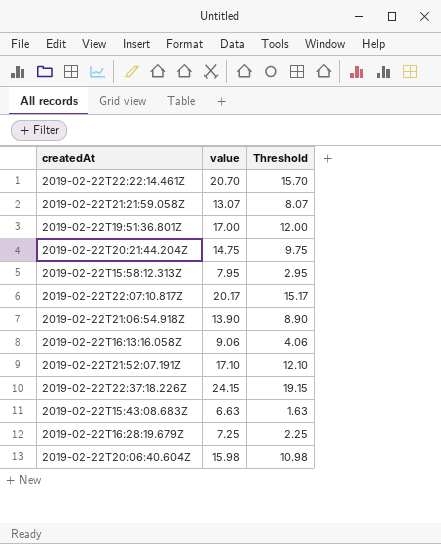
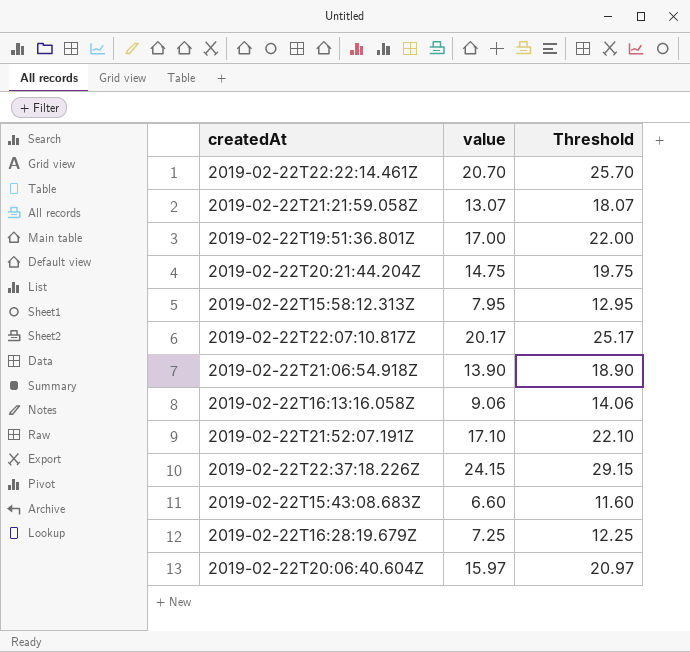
column Threshold | formula: [value] - 5 -> [value] + 5
2019-02-22T15:43:08.683Z | value: 6.63 -> 6.60
2019-02-22T20:06:40.604Z | value: 15.98 -> 15.97

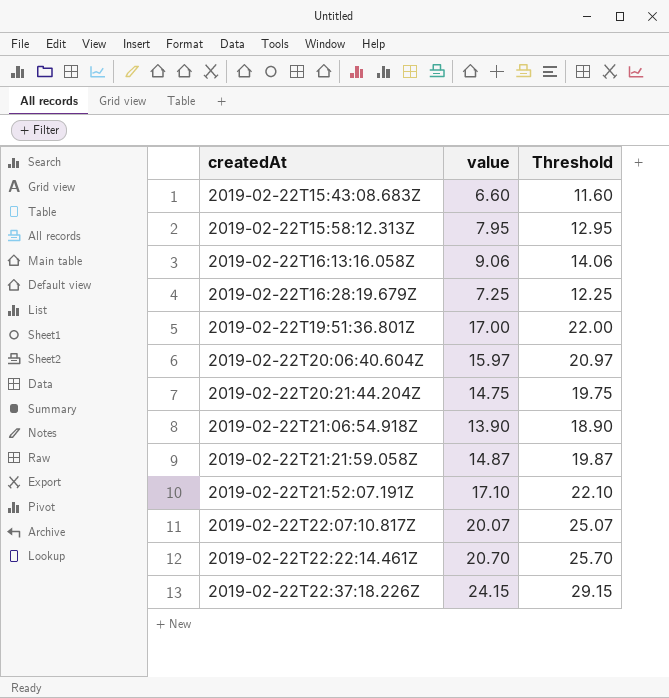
row order: none -> createdAt ascending
2019-02-22T21:21:59.058Z | value: 13.07 -> 14.87
2019-02-22T21:21:59.058Z | Threshold: 18.07 -> 19.87
2019-02-22T22:07:10.817Z | value: 20.17 -> 20.07
2019-02-22T22:07:10.817Z | Threshold: 25.17 -> 25.07

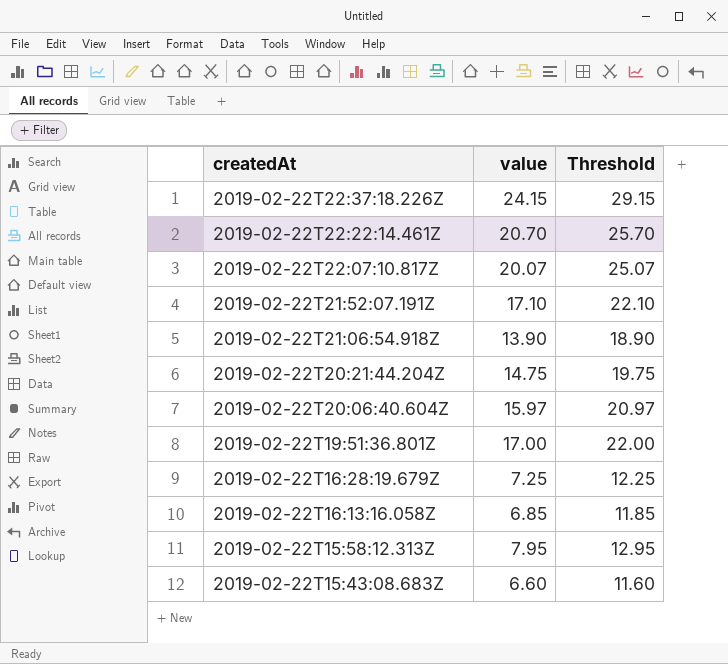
row order: createdAt ascending -> createdAt descending
row 2019-02-22T21:21:59.058Z: 14.87 | 19.87 -> none
2019-02-22T16:13:16.058Z | value: 9.06 -> 6.85
2019-02-22T16:13:16.058Z | Threshold: 14.06 -> 11.85

